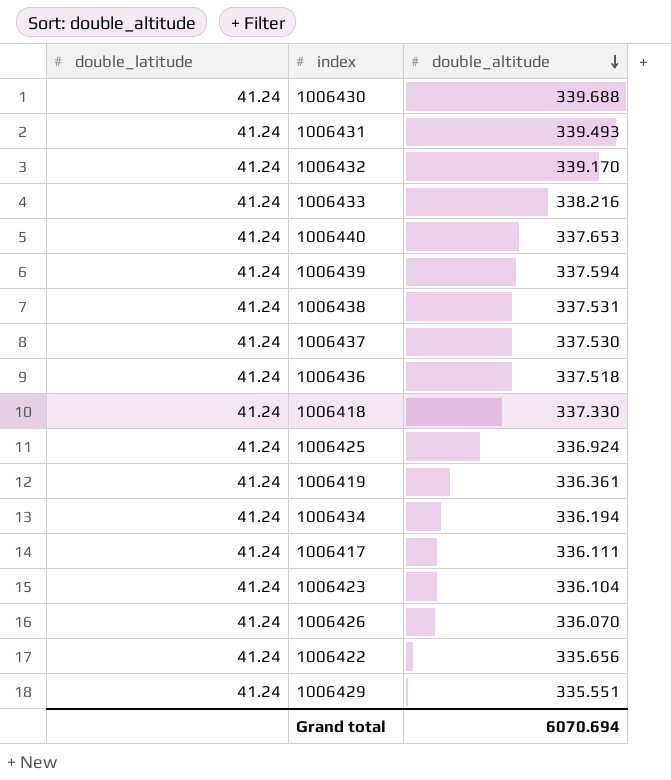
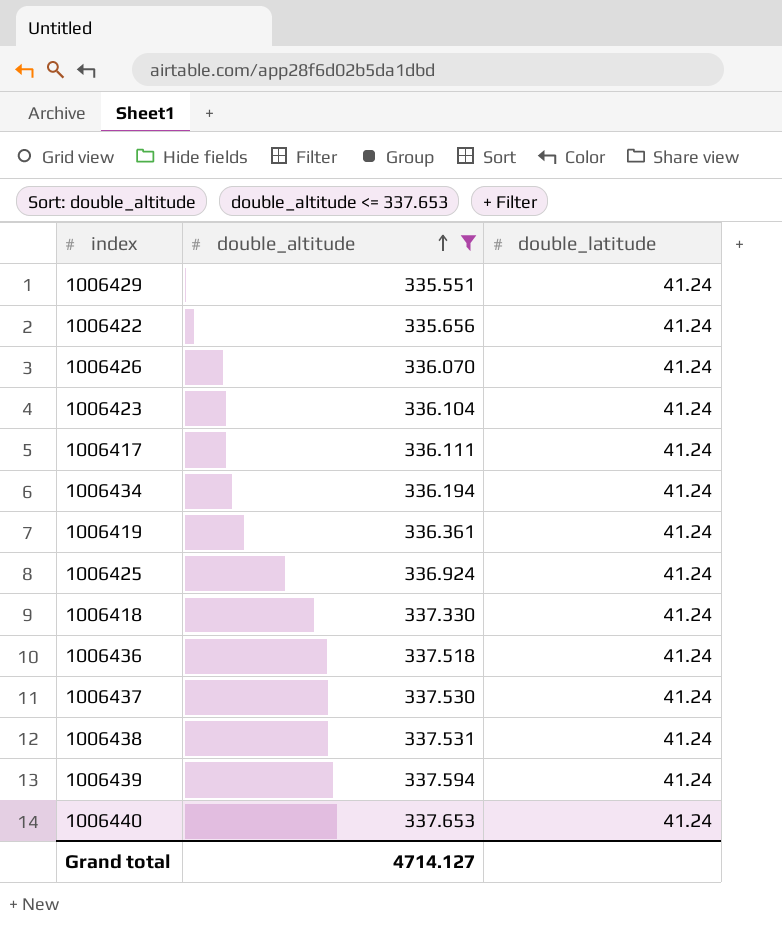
filter: none -> double_altitude <= 337.653
row order: double_altitude descending -> double_altitude ascending
column double_latitude | position: 1 -> 3
Grand total | double_altitude: 6070.694 -> 4714.127

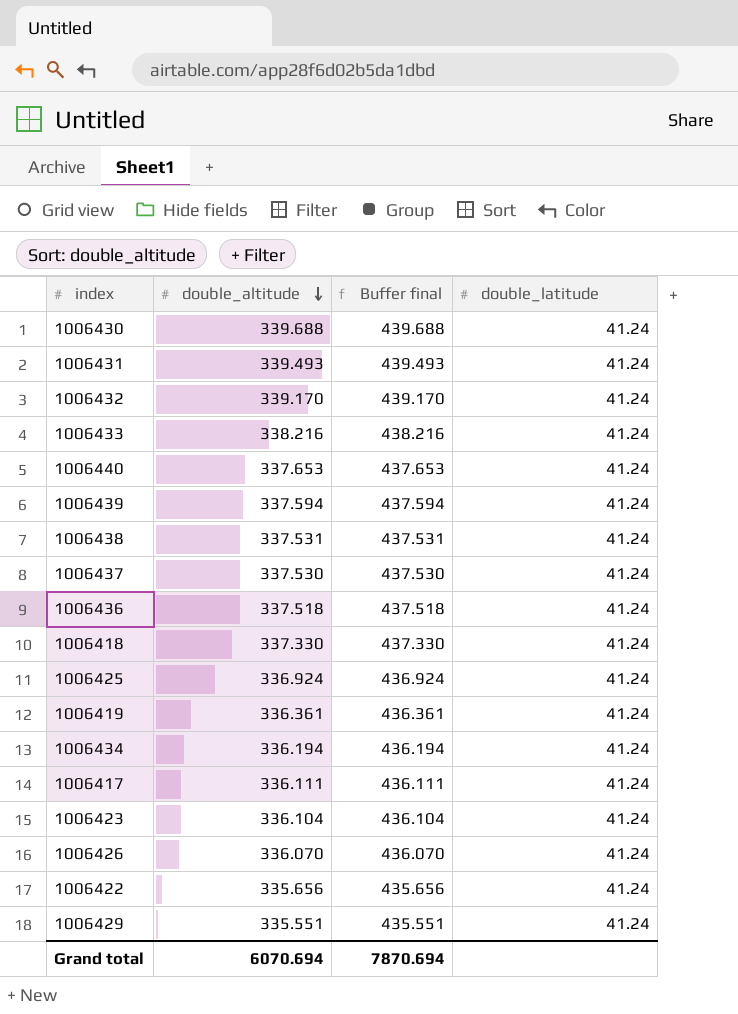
filter: double_altitude <= 337.653 -> none
row order: double_altitude ascending -> double_altitude descending
column Buffer final | formula: none -> [double_altitude] + 100
Grand total | double_altitude: 4714.127 -> 6070.694

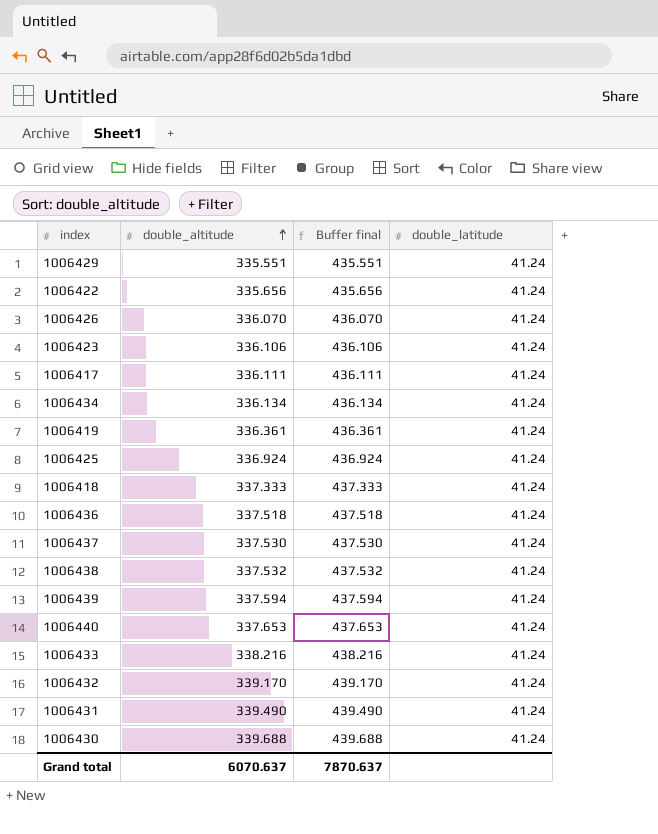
row order: double_altitude descending -> double_altitude ascending
1006423 | double_altitude: 336.104 -> 336.106
1006423 | Buffer final: 436.104 -> 436.106
1006434 | double_altitude: 336.194 -> 336.134
1006434 | Buffer final: 436.194 -> 436.134
1006418 | double_altitude: 337.330 -> 337.333
1006418 | Buffer final: 437.330 -> 437.333
1006438 | double_altitude: 337.531 -> 337.532
1006438 | Buffer final: 437.531 -> 437.532
1006431 | double_altitude: 339.493 -> 339.490
1006431 | Buffer final: 439.493 -> 439.490
Grand total | double_altitude: 6070.694 -> 6070.637
Grand total | Buffer final: 7870.694 -> 7870.637

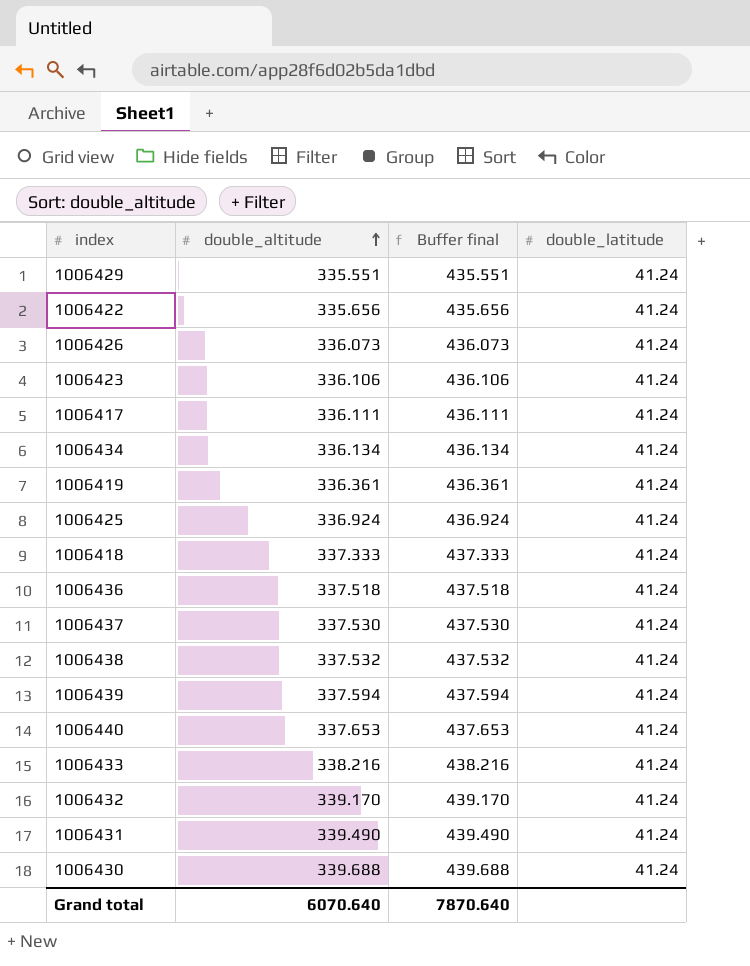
1006426 | double_altitude: 336.070 -> 336.073
1006426 | Buffer final: 436.070 -> 436.073
Grand total | double_altitude: 6070.637 -> 6070.640
Grand total | Buffer final: 7870.637 -> 7870.640

